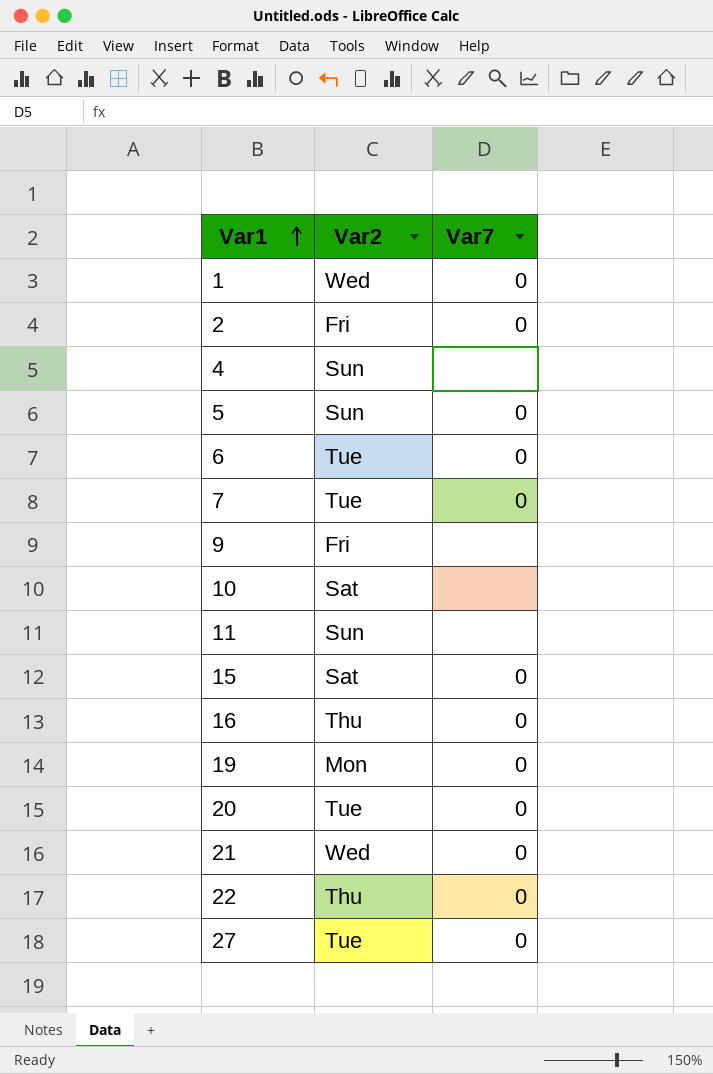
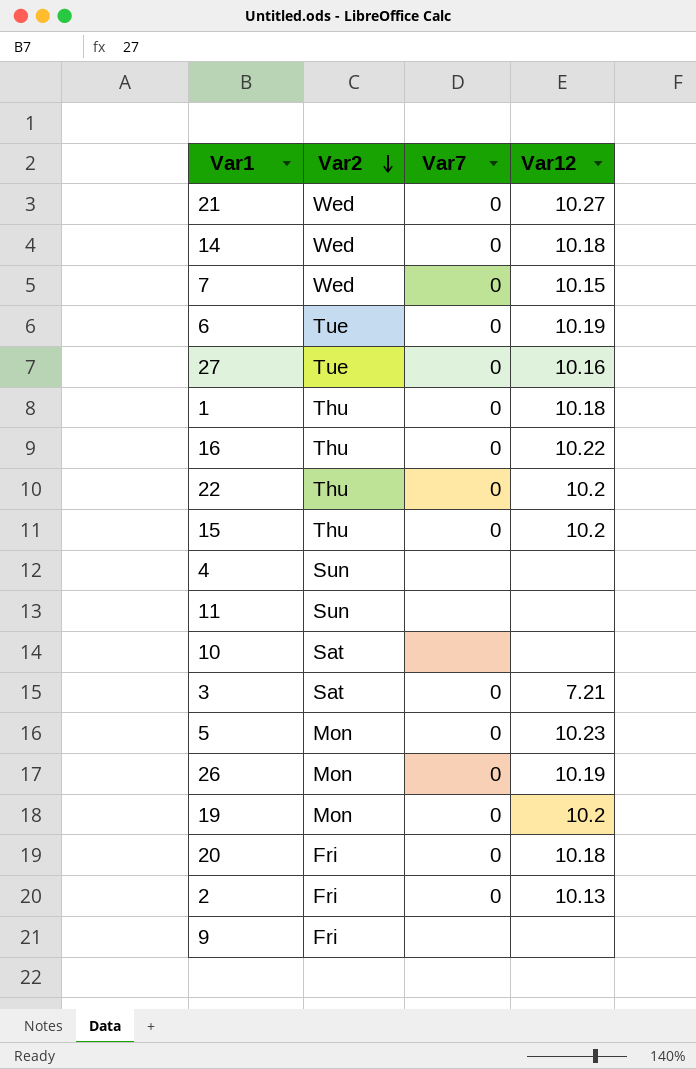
row order: Var1 ascending -> Var2 descending
column Var12 | position: none -> 4
row 14: none -> Wed | 0 | 10.18
7 | Var2: Tue -> Wed
1 | Var2: Wed -> Thu
15 | Var2: Sat -> Thu
row 3: none -> Sat | 0 | 7.21
5 | Var2: Sun -> Mon
row 26: none -> Mon | 0 | 10.19
20 | Var2: Tue -> Fri

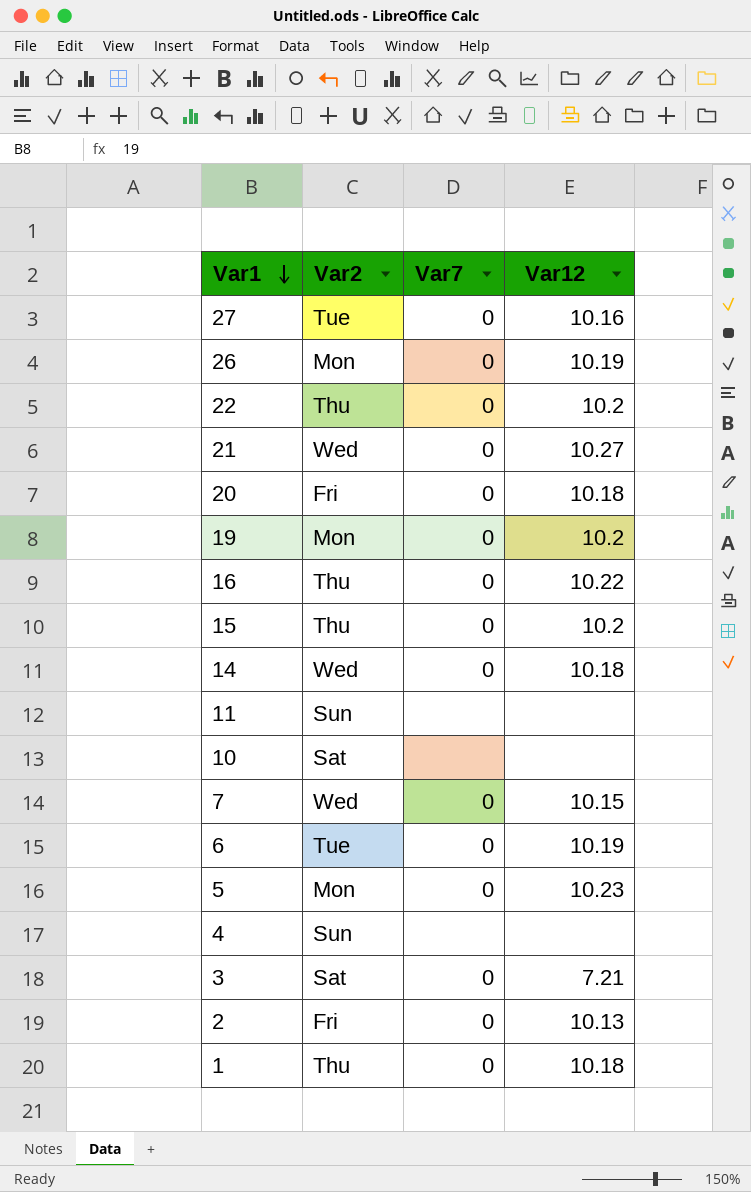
row order: Var2 descending -> Var1 descending
row 9: Fri | none | none -> none

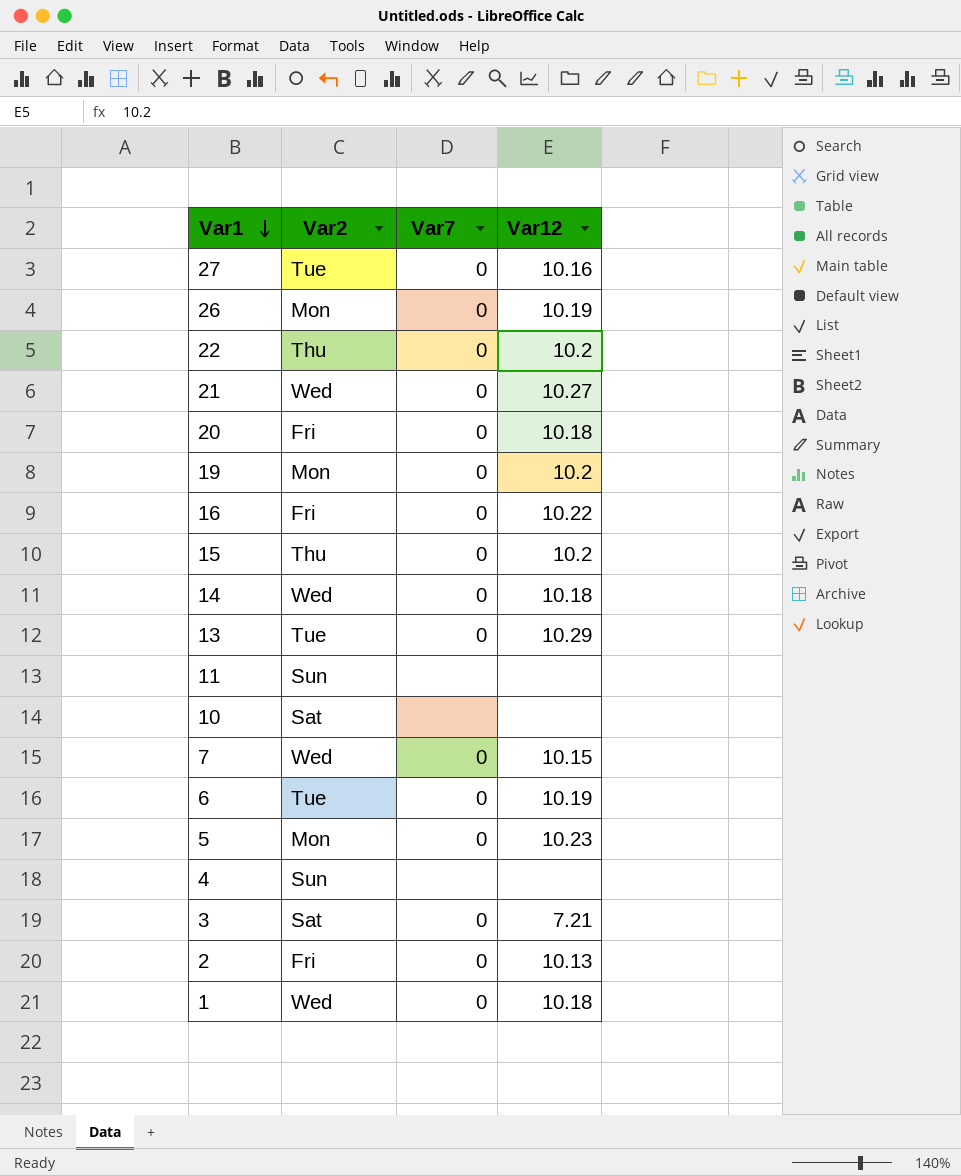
16 | Var2: Thu -> Fri
row 13: none -> Tue | 0 | 10.29
1 | Var2: Thu -> Wed

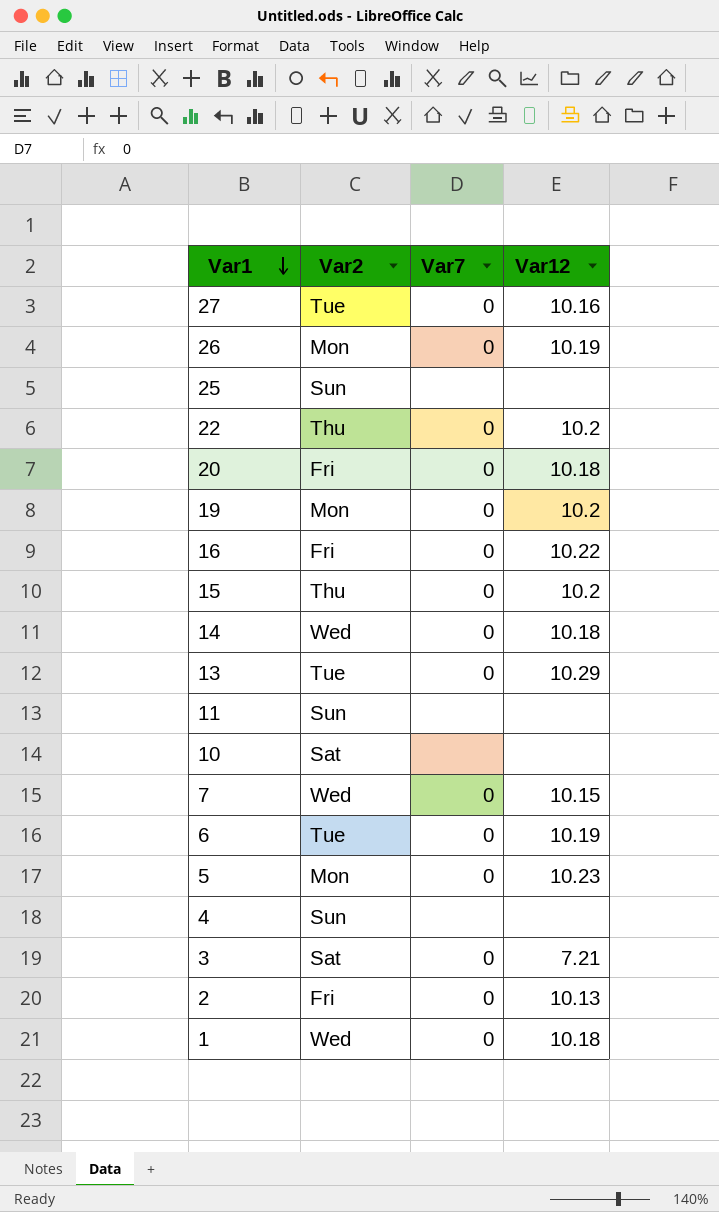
row 21: Wed | 0 | 10.27 -> none
row 25: none -> Sun | none | none

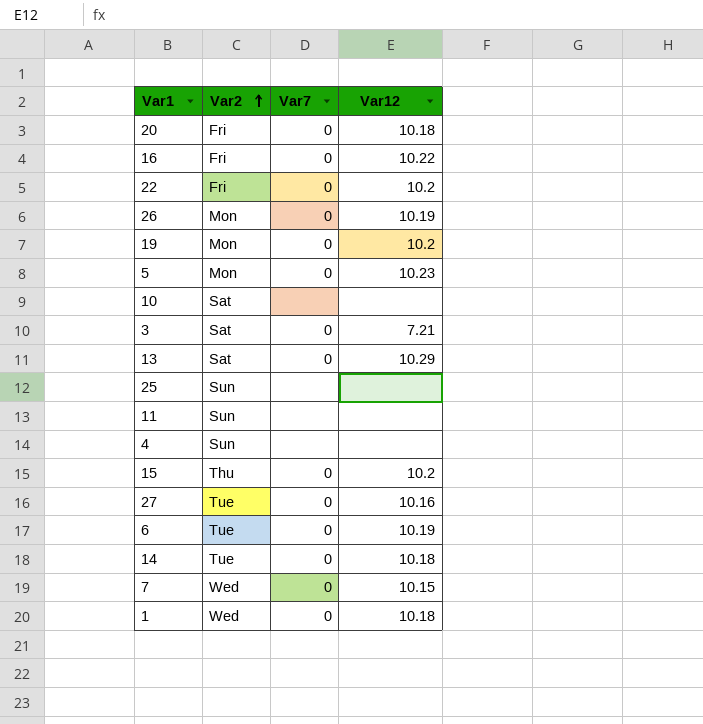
row order: Var1 descending -> Var2 ascending
row 2: Fri | 0 | 10.13 -> none
22 | Var2: Thu -> Fri
13 | Var2: Tue -> Sat
14 | Var2: Wed -> Tue

